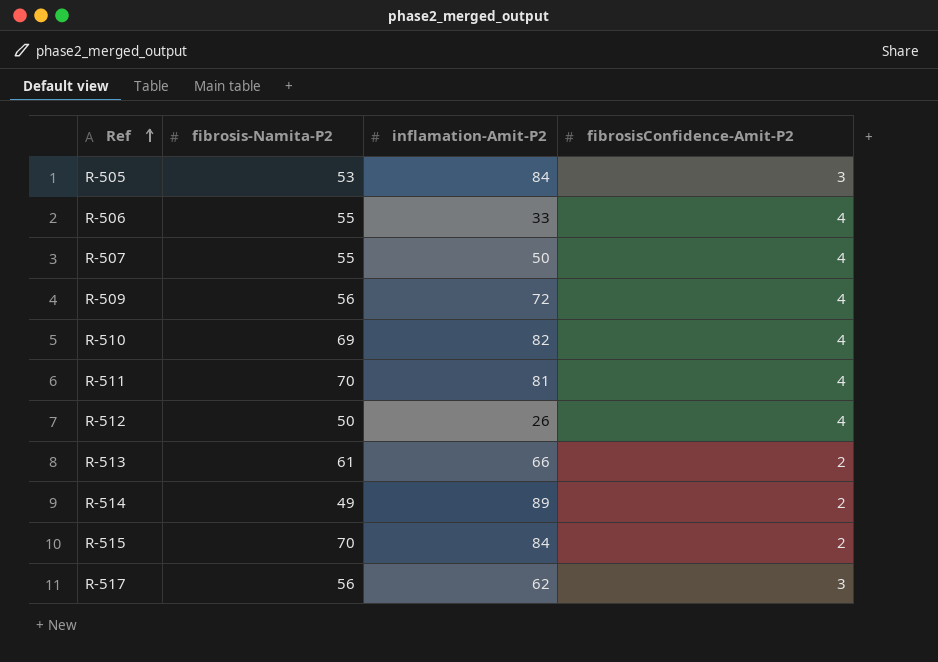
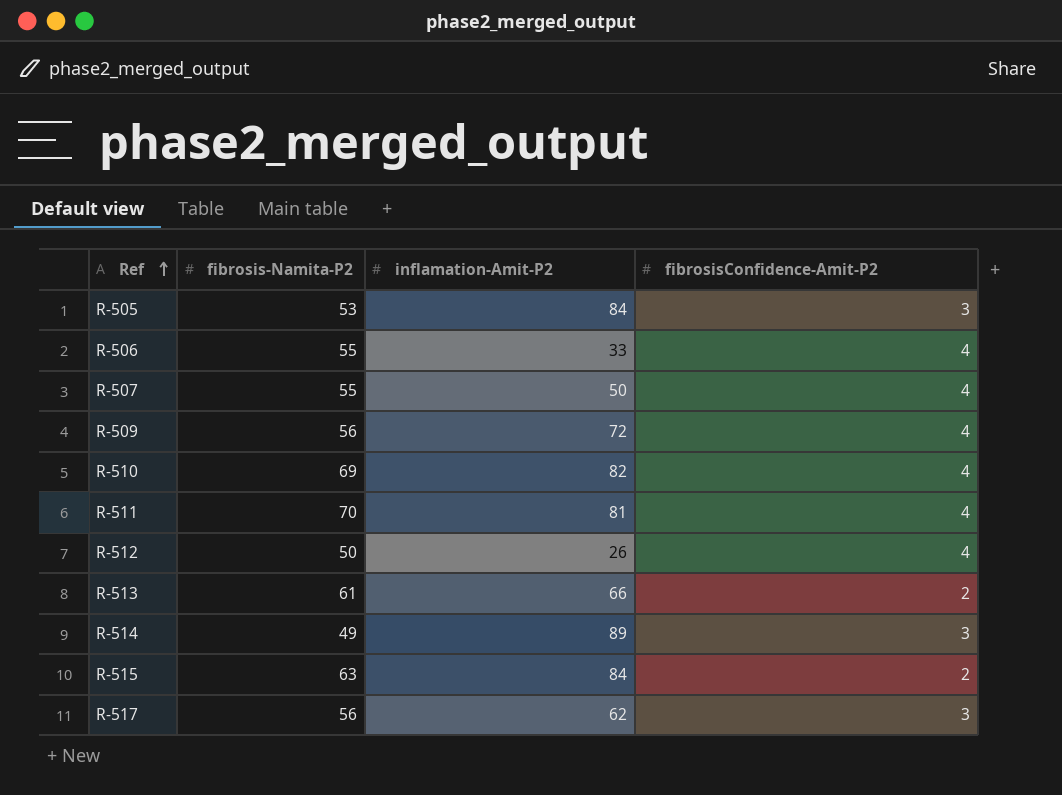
R-514 | fibrosisConfidence-Amit-P2: 2 -> 3
R-515 | fibrosis-Namita-P2: 70 -> 63

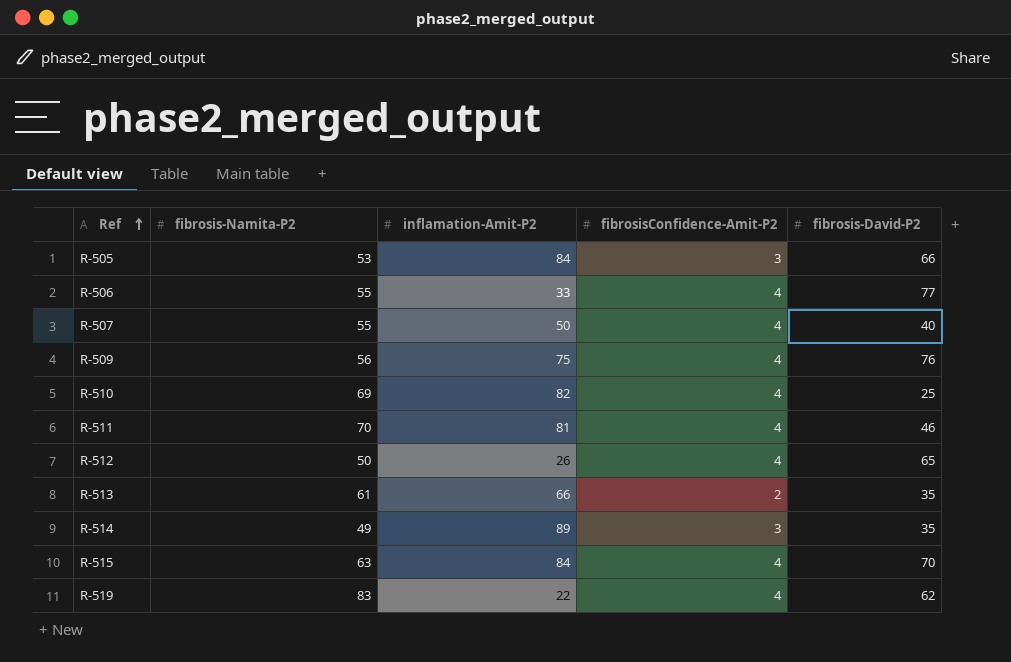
column fibrosis-David-P2 | position: none -> 5
row R-517: 56 | 62 | 3 -> none
R-509 | inflamation-Amit-P2: 72 -> 75
R-515 | fibrosisConfidence-Amit-P2: 2 -> 4
row R-519: none -> 83 | 22 | 4 | 62

